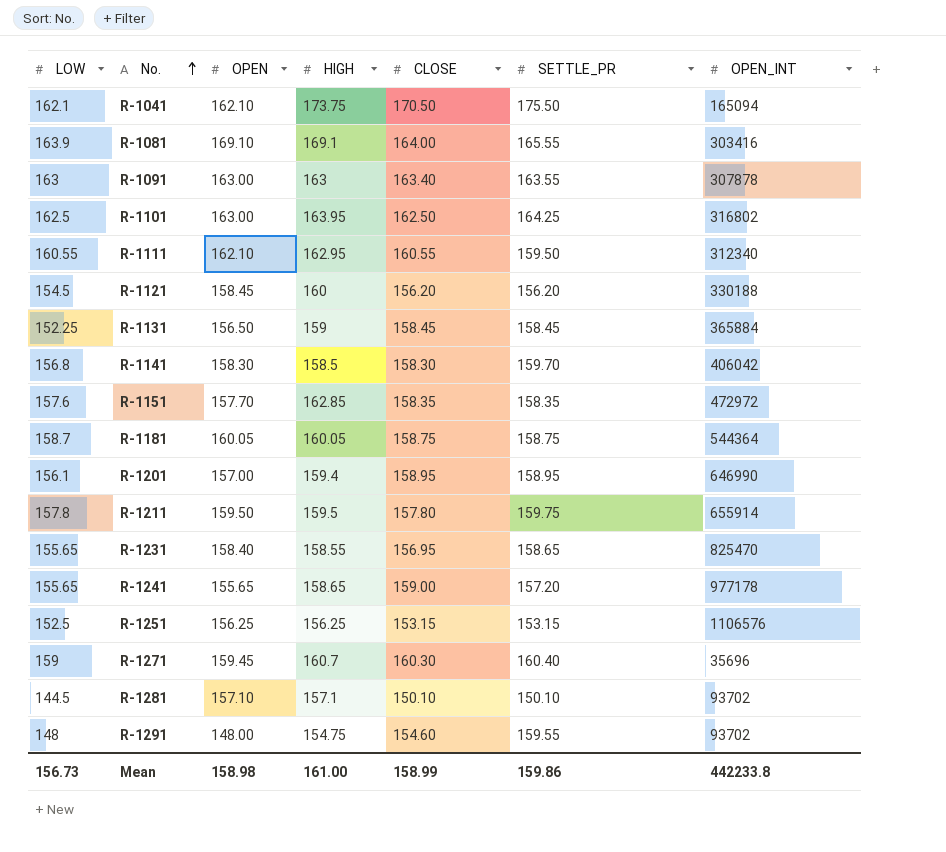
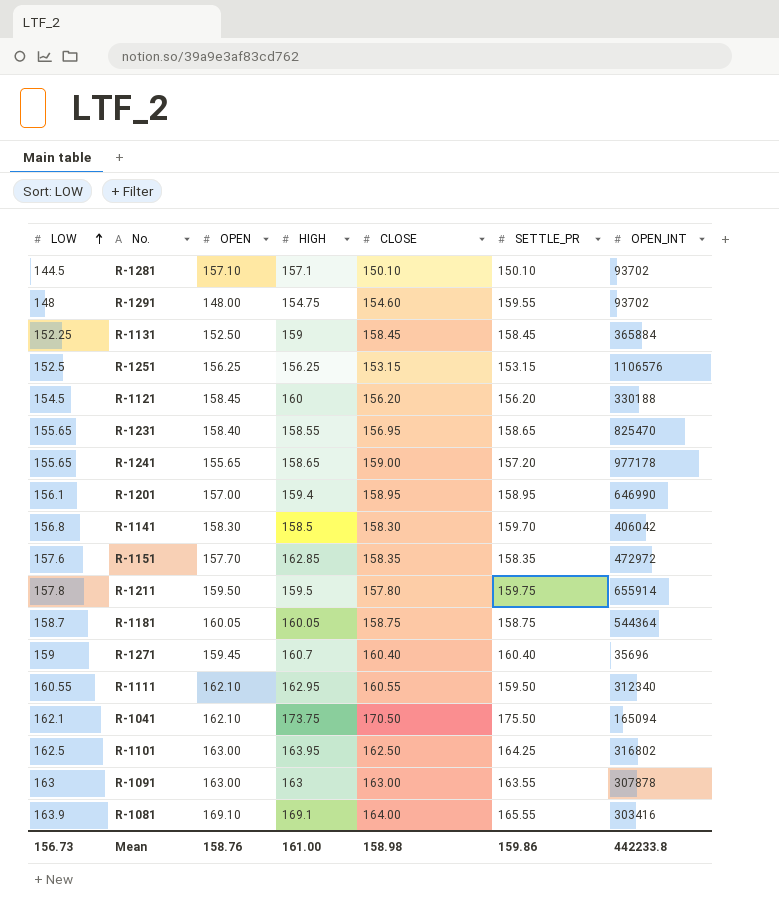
row order: No. ascending -> LOW ascending
R-1131 | OPEN: 156.50 -> 152.50
R-1271 | CLOSE: 160.30 -> 160.40
R-1091 | CLOSE: 163.40 -> 163.00
Mean | OPEN: 158.98 -> 158.76
Mean | CLOSE: 158.99 -> 158.98

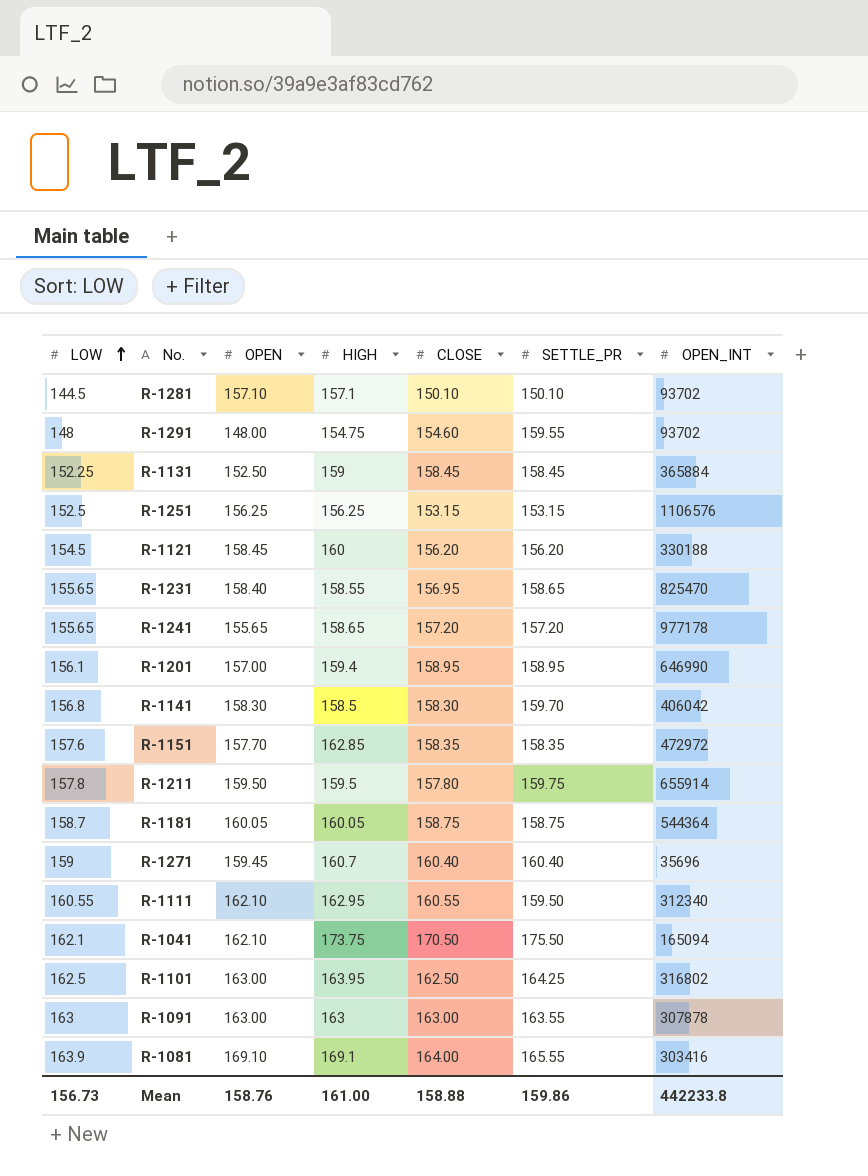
R-1241 | CLOSE: 159.00 -> 157.20
Mean | CLOSE: 158.98 -> 158.88

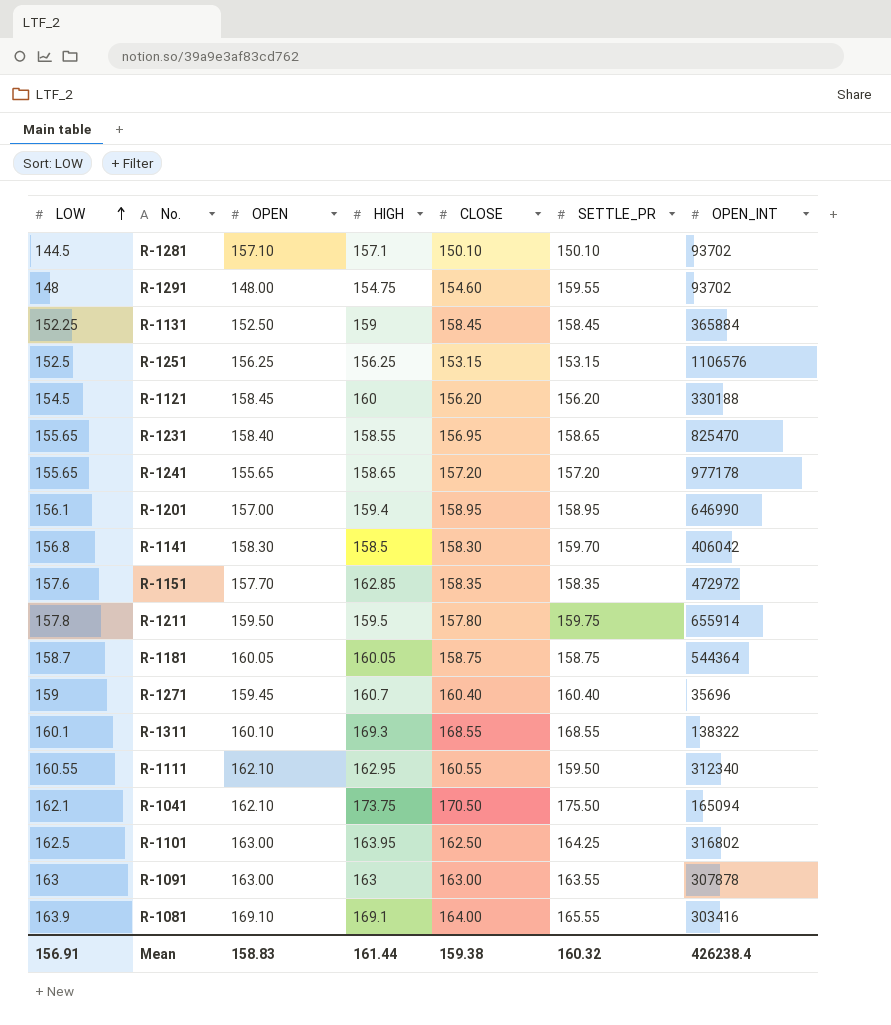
row R-1311: none -> 160.1 | 160.10 | 169.3 | 168.55 | 168.55 | 138322
Mean | LOW: 156.73 -> 156.91
Mean | OPEN: 158.76 -> 158.83
Mean | HIGH: 161.00 -> 161.44
Mean | CLOSE: 158.88 -> 159.38
Mean | SETTLE_PR: 159.86 -> 160.32
Mean | OPEN_INT: 442233.8 -> 426238.4

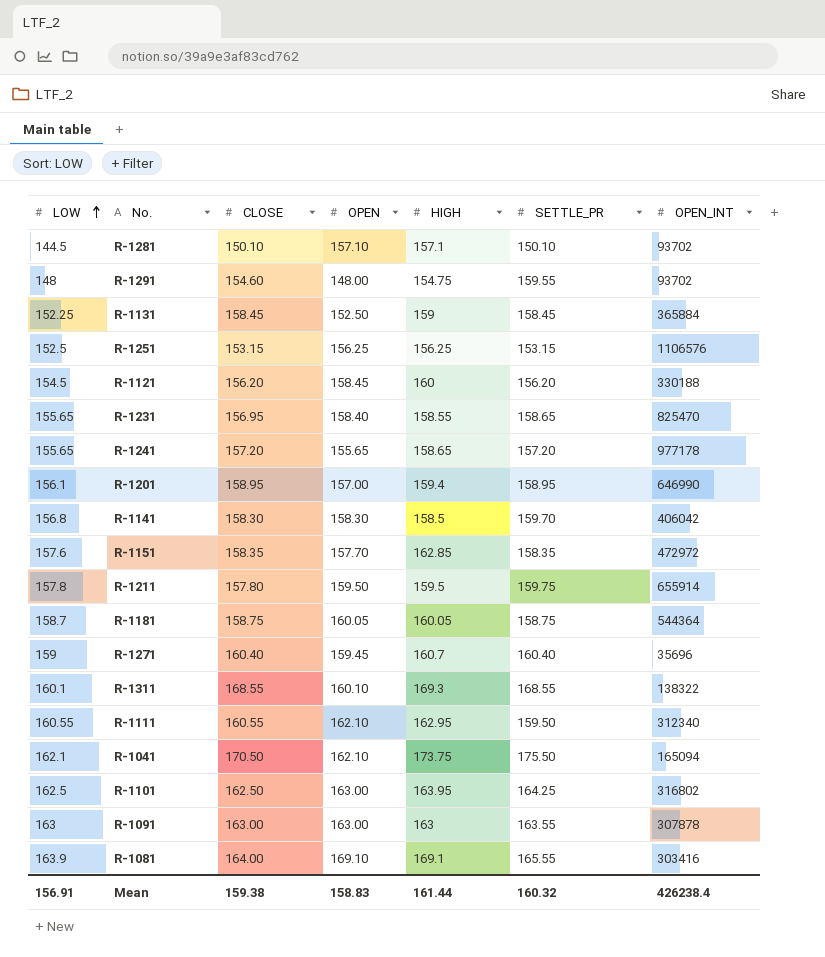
column CLOSE | position: 5 -> 3

